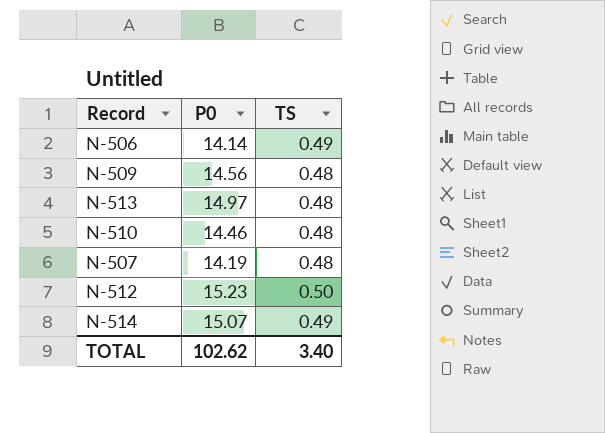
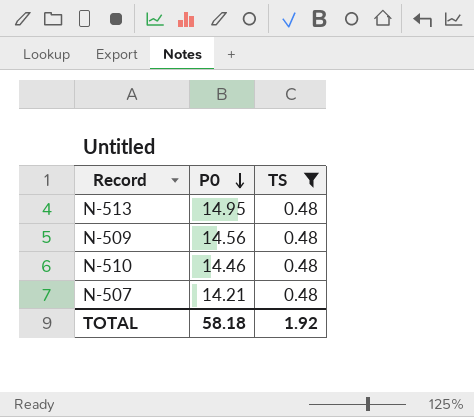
filter: none -> TS = 0.48
row order: none -> P0 descending
N-513 | P0: 14.97 -> 14.95
N-507 | P0: 14.19 -> 14.21
TOTAL | P0: 102.62 -> 58.18
TOTAL | TS: 3.40 -> 1.92

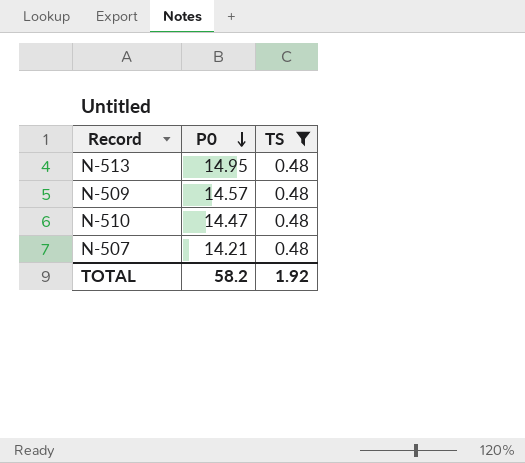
N-509 | P0: 14.56 -> 14.57
N-510 | P0: 14.46 -> 14.47
TOTAL | P0: 58.18 -> 58.2

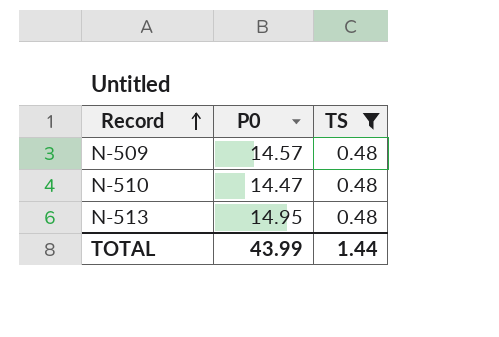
row order: P0 descending -> Record ascending
row N-507: 14.21 | 0.48 -> none
TOTAL | P0: 58.2 -> 43.99
TOTAL | TS: 1.92 -> 1.44

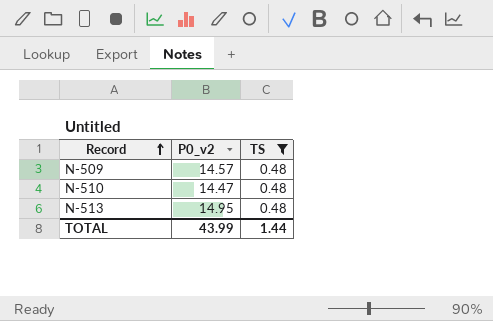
column name: P0 -> P0_v2

